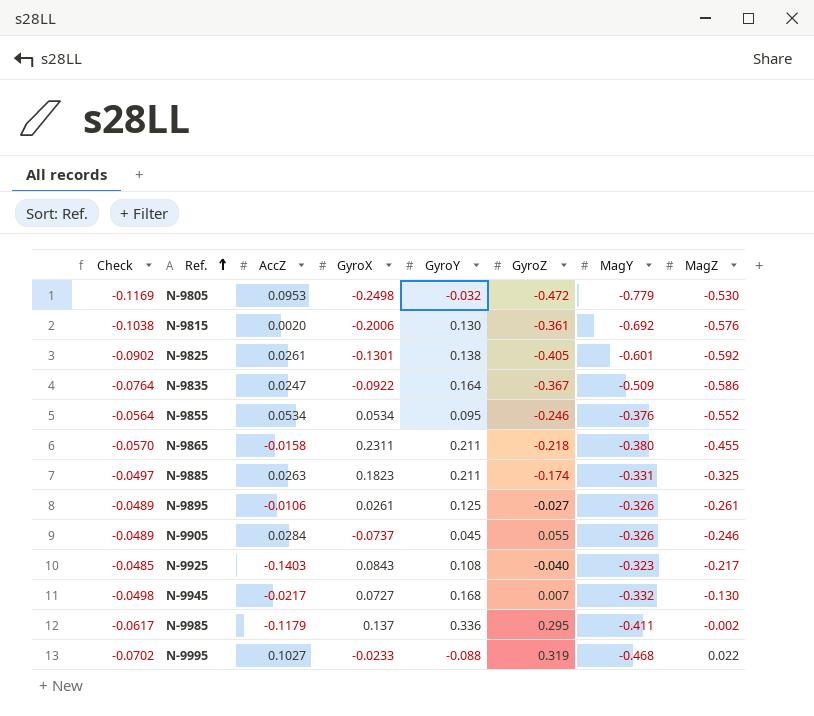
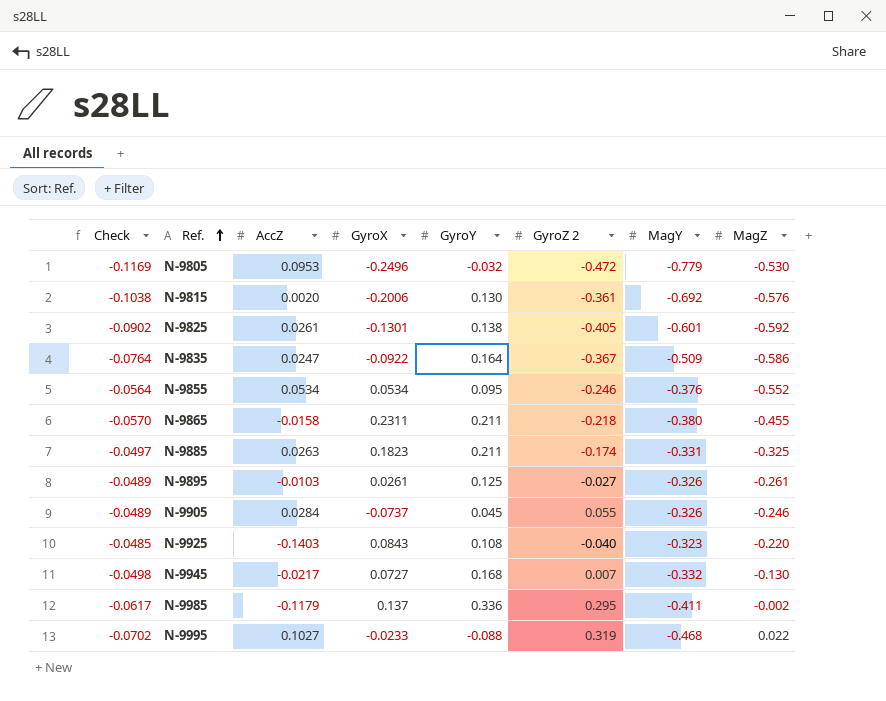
column name: GyroZ -> GyroZ 2
N-9805 | GyroX: -0.2498 -> -0.2496
N-9895 | AccZ: -0.0106 -> -0.0103
N-9925 | MagZ: -0.217 -> -0.220

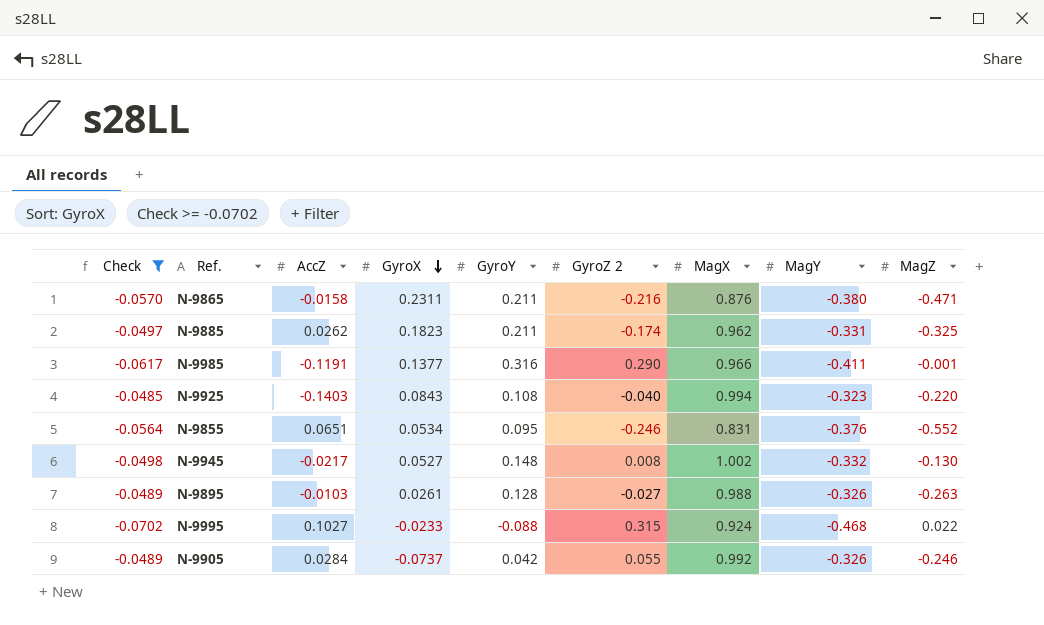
filter: none -> Check >= -0.0702
row order: Ref. ascending -> GyroX descending
column MagX | position: none -> 7
N-9865 | GyroZ 2: -0.218 -> -0.216
N-9865 | MagZ: -0.455 -> -0.471
N-9885 | AccZ: 0.0263 -> 0.0262
N-9985 | AccZ: -0.1179 -> -0.1191
N-9985 | GyroX: 0.137 -> 0.1377
N-9985 | GyroY: 0.336 -> 0.316
N-9985 | GyroZ 2: 0.295 -> 0.290
N-9985 | MagZ: -0.002 -> -0.001
N-9855 | AccZ: 0.0534 -> 0.0651
N-9945 | GyroX: 0.0727 -> 0.0527
N-9945 | GyroY: 0.168 -> 0.148
N-9945 | GyroZ 2: 0.007 -> 0.008
N-9895 | GyroY: 0.125 -> 0.128
N-9895 | MagZ: -0.261 -> -0.263
N-9995 | GyroZ 2: 0.319 -> 0.315
N-9905 | GyroY: 0.045 -> 0.042

